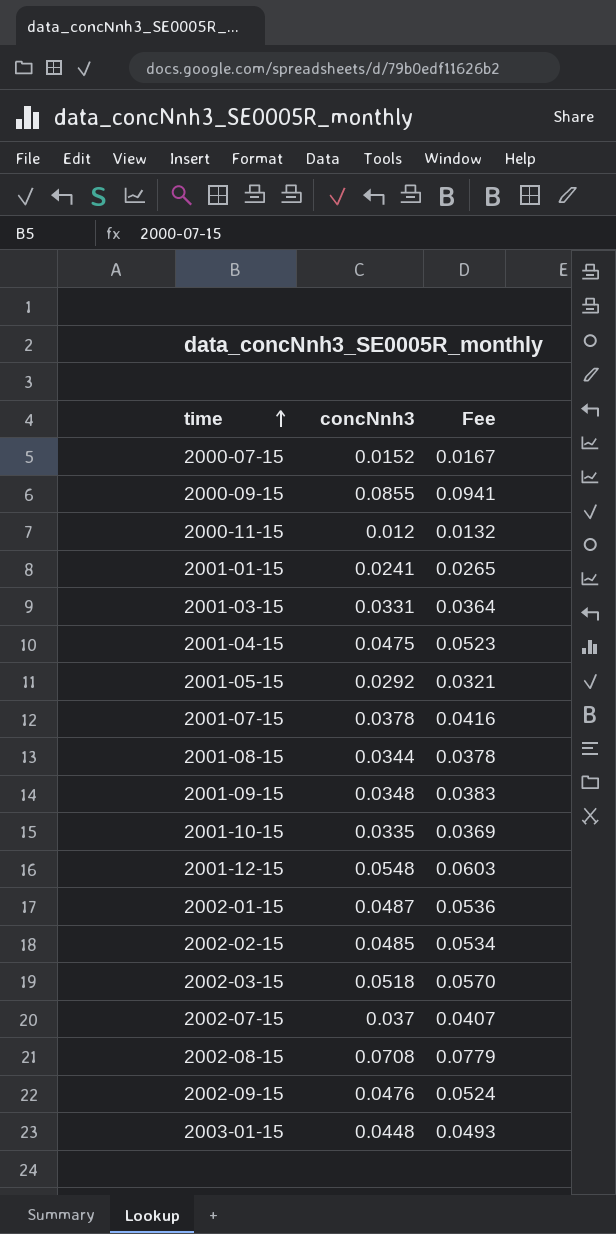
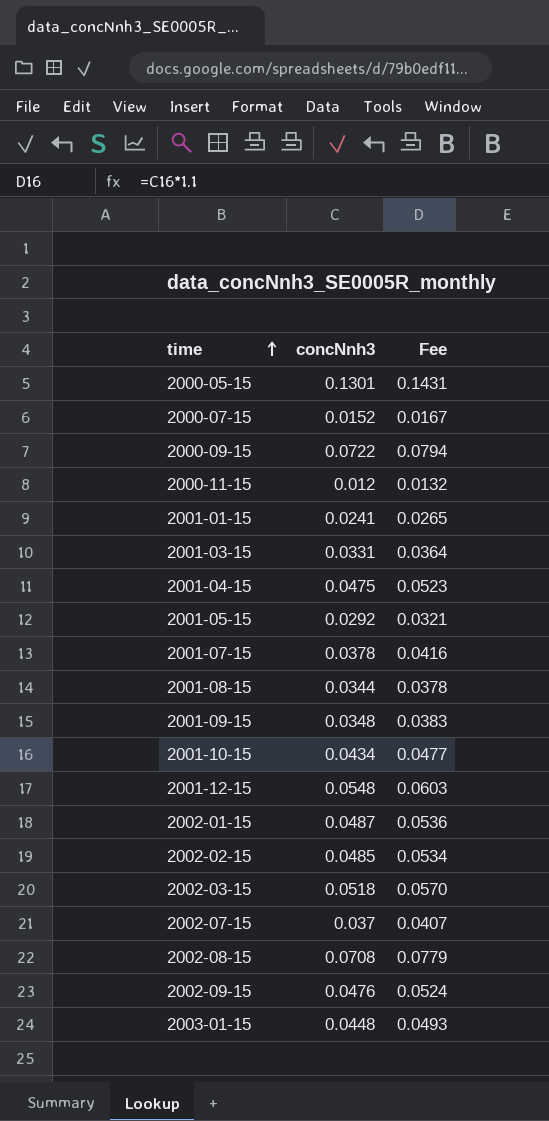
row 2000-05-15: none -> 0.1301 | 0.1431
2000-09-15 | concNnh3: 0.0855 -> 0.0722
2000-09-15 | Fee: 0.0941 -> 0.0794
2001-10-15 | concNnh3: 0.0335 -> 0.0434
2001-10-15 | Fee: 0.0369 -> 0.0477

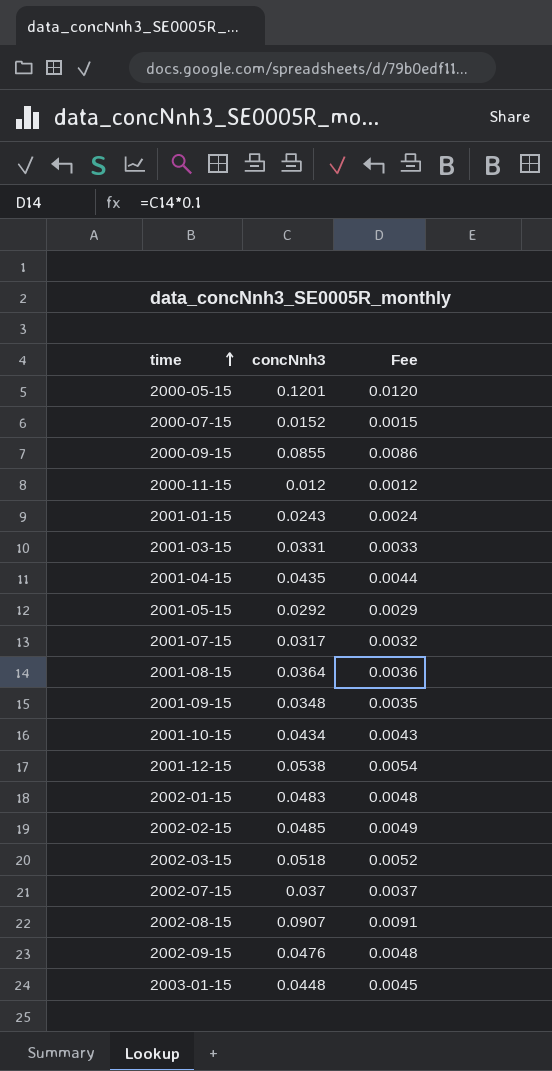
column Fee | formula: [concNnh3] * 1.1 -> [concNnh3] * 0.1
2000-05-15 | concNnh3: 0.1301 -> 0.1201
2000-09-15 | concNnh3: 0.0722 -> 0.0855
2001-01-15 | concNnh3: 0.0241 -> 0.0243
2001-04-15 | concNnh3: 0.0475 -> 0.0435
2001-07-15 | concNnh3: 0.0378 -> 0.0317
2001-08-15 | concNnh3: 0.0344 -> 0.0364
2001-12-15 | concNnh3: 0.0548 -> 0.0538
2002-01-15 | concNnh3: 0.0487 -> 0.0483
2002-08-15 | concNnh3: 0.0708 -> 0.0907

